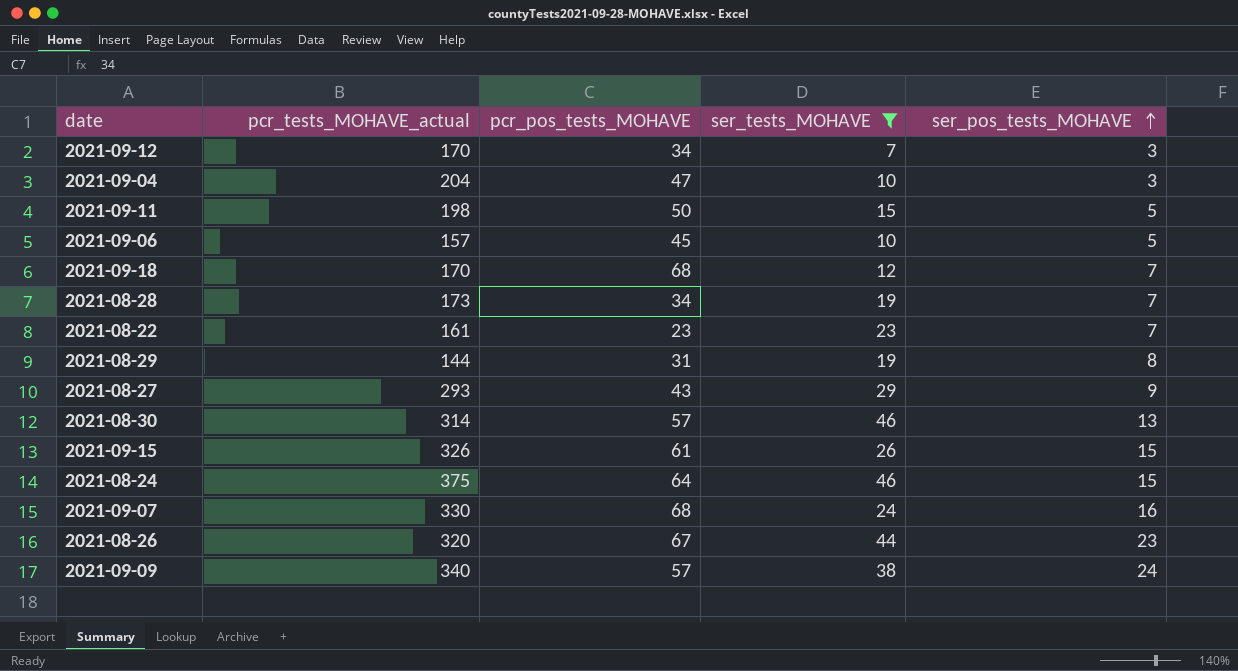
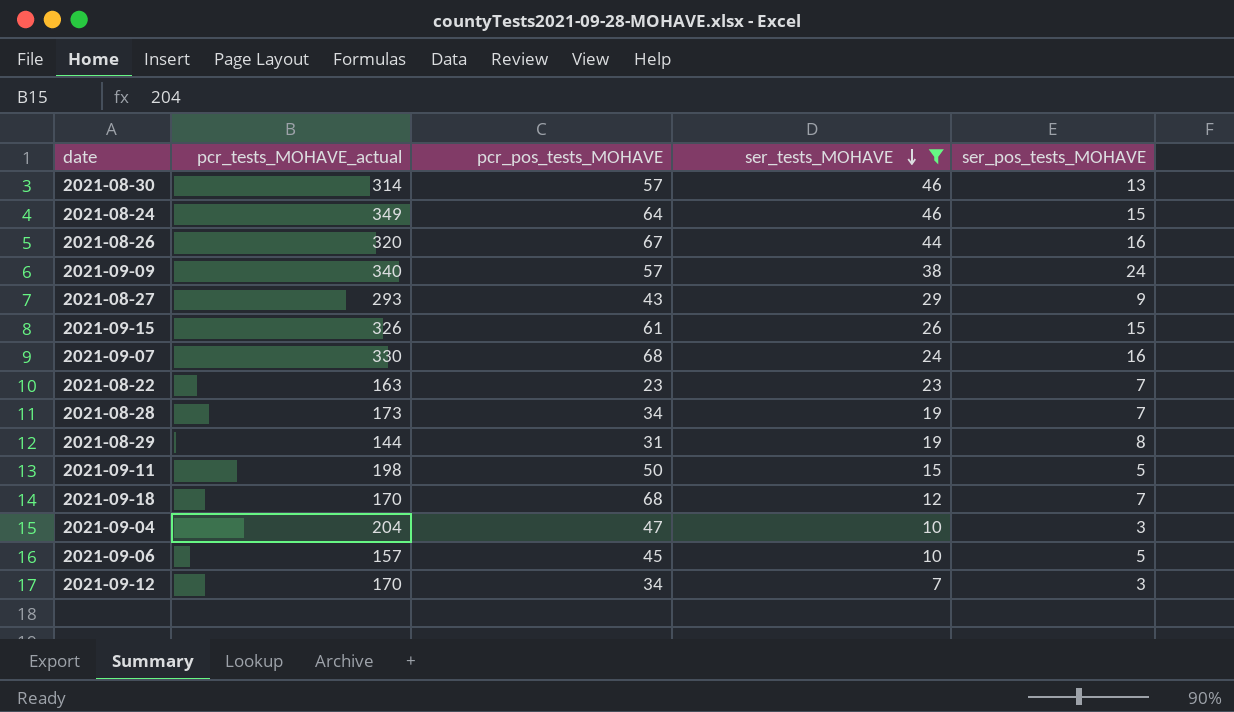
row order: ser_pos_tests_MOHAVE ascending -> ser_tests_MOHAVE descending
2021-08-24 | pcr_tests_MOHAVE_actual: 375 -> 349
2021-08-26 | ser_pos_tests_MOHAVE: 23 -> 16
2021-08-22 | pcr_tests_MOHAVE_actual: 161 -> 163

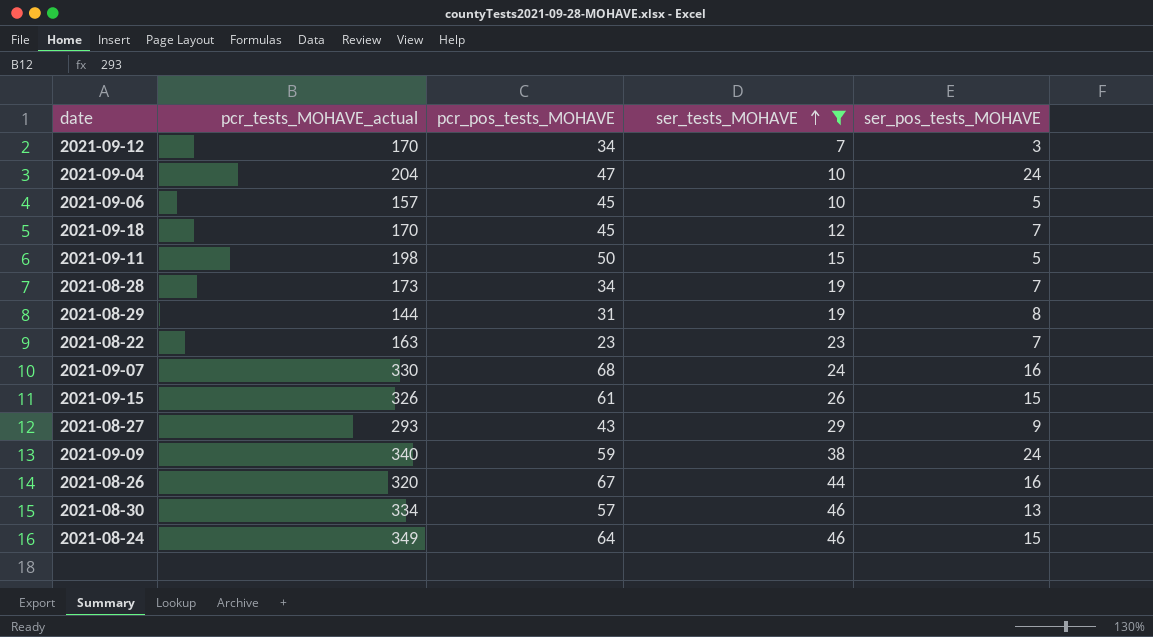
row order: ser_tests_MOHAVE descending -> ser_tests_MOHAVE ascending
2021-09-04 | ser_pos_tests_MOHAVE: 3 -> 24
2021-09-18 | pcr_pos_tests_MOHAVE: 68 -> 45
2021-09-09 | pcr_pos_tests_MOHAVE: 57 -> 59
2021-08-30 | pcr_tests_MOHAVE_actual: 314 -> 334

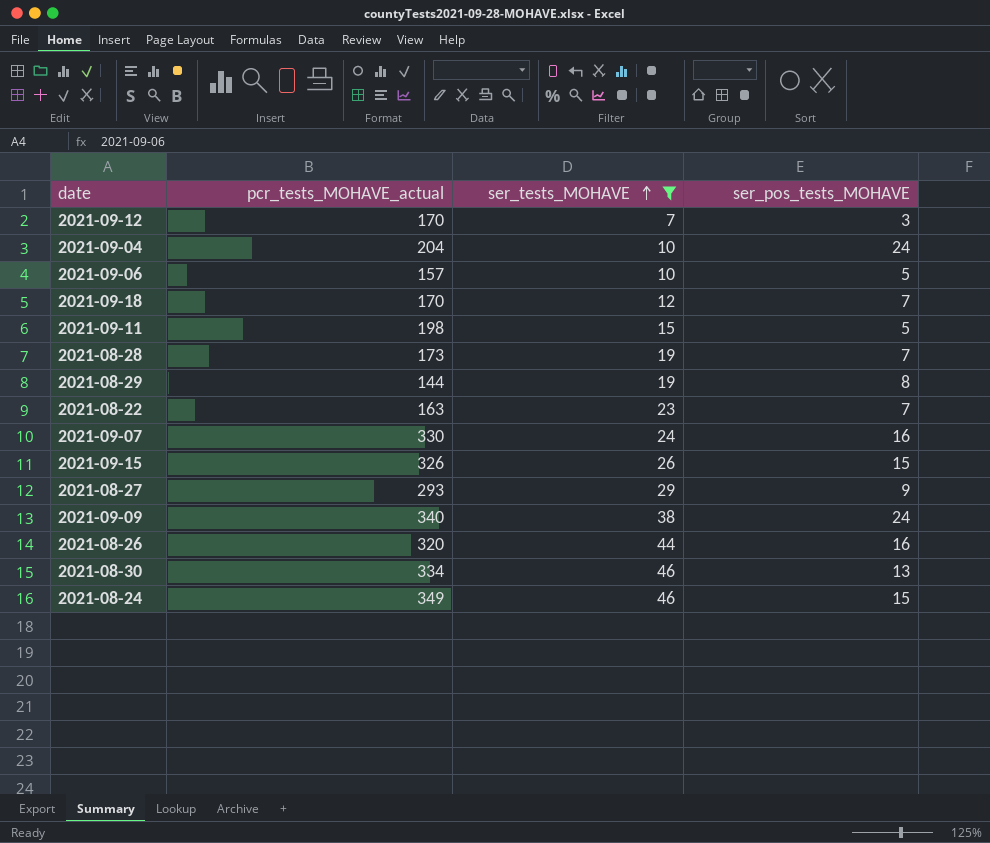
column pcr_pos_tests_MOHAVE | position: 3 -> none

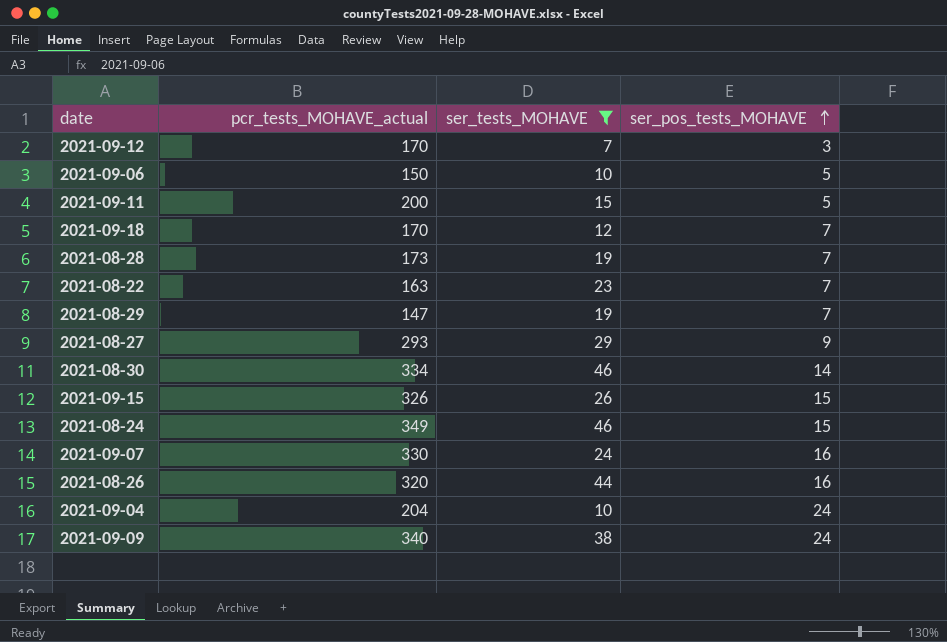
row order: ser_tests_MOHAVE ascending -> ser_pos_tests_MOHAVE ascending
2021-09-06 | pcr_tests_MOHAVE_actual: 157 -> 150
2021-09-11 | pcr_tests_MOHAVE_actual: 198 -> 200
2021-08-29 | pcr_tests_MOHAVE_actual: 144 -> 147
2021-08-29 | ser_pos_tests_MOHAVE: 8 -> 7
2021-08-30 | ser_pos_tests_MOHAVE: 13 -> 14

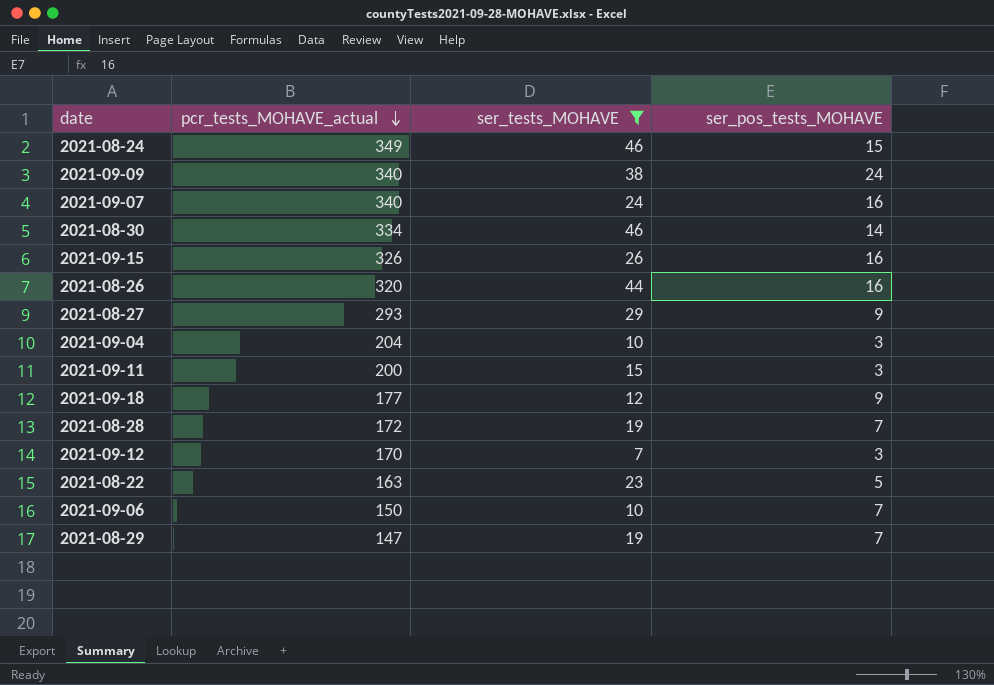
row order: ser_pos_tests_MOHAVE ascending -> pcr_tests_MOHAVE_actual descending
2021-09-07 | pcr_tests_MOHAVE_actual: 330 -> 340
2021-09-15 | ser_pos_tests_MOHAVE: 15 -> 16
2021-09-04 | ser_pos_tests_MOHAVE: 24 -> 3
2021-09-11 | ser_pos_tests_MOHAVE: 5 -> 3
2021-09-18 | pcr_tests_MOHAVE_actual: 170 -> 177
2021-09-18 | ser_pos_tests_MOHAVE: 7 -> 9
2021-08-28 | pcr_tests_MOHAVE_actual: 173 -> 172
2021-08-22 | ser_pos_tests_MOHAVE: 7 -> 5
2021-09-06 | ser_pos_tests_MOHAVE: 5 -> 7

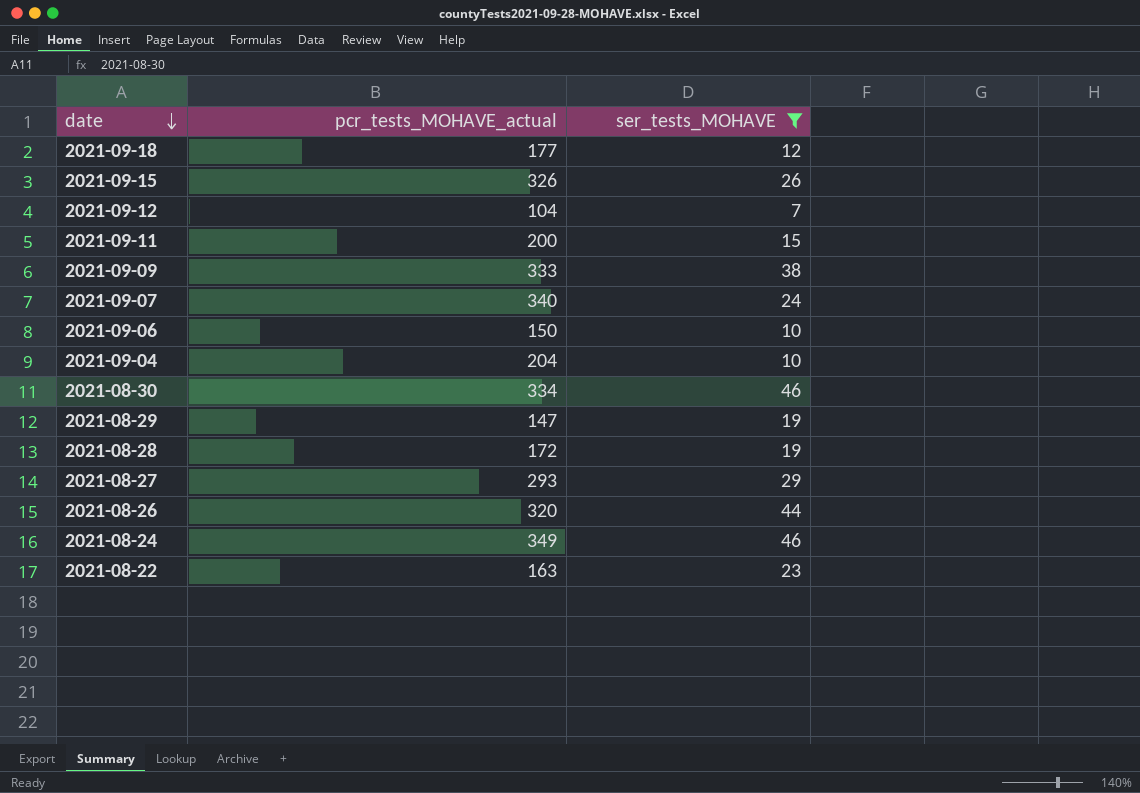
row order: pcr_tests_MOHAVE_actual descending -> date descending
column ser_pos_tests_MOHAVE | position: 4 -> none
2021-09-12 | pcr_tests_MOHAVE_actual: 170 -> 104
2021-09-09 | pcr_tests_MOHAVE_actual: 340 -> 333

